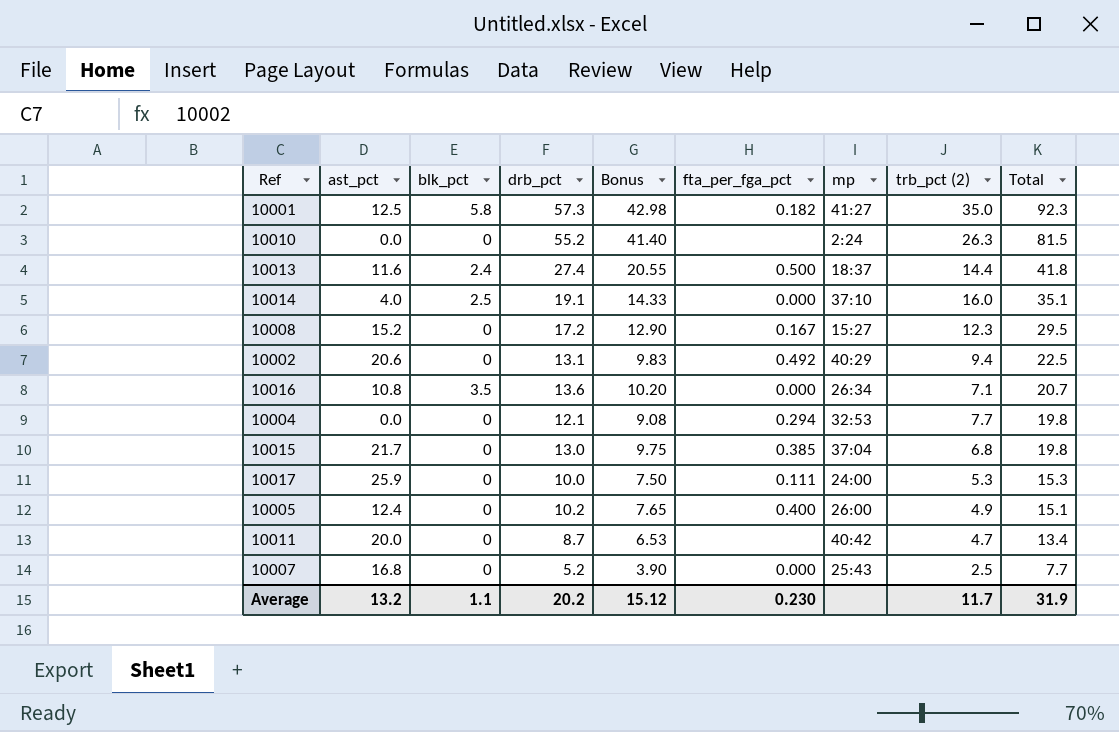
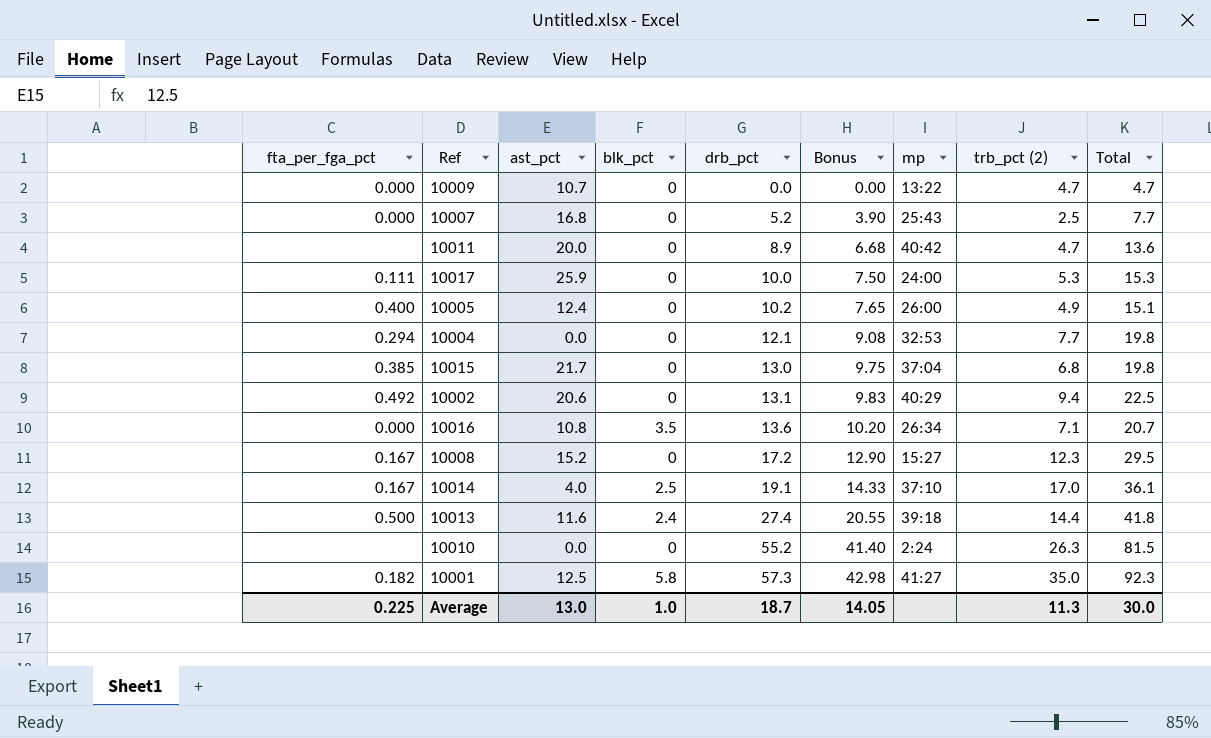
row order: Total descending -> drb_pct ascending
column fta_per_fga_pct | position: 6 -> 1
row 10009: none -> 0.000 | 10.7 | 0 | 0.0 | 0.00 | 13:22 | 4.7 | 4.7
10011 | drb_pct: 8.7 -> 8.9
10011 | Bonus: 6.53 -> 6.68
10011 | Total: 13.4 -> 13.6
10014 | fta_per_fga_pct: 0.000 -> 0.167
10014 | trb_pct (2): 16.0 -> 17.0
10014 | Total: 35.1 -> 36.1
10013 | mp: 18:37 -> 39:18
Average | fta_per_fga_pct: 0.230 -> 0.225
Average | ast_pct: 13.2 -> 13.0
Average | blk_pct: 1.1 -> 1.0
Average | drb_pct: 20.2 -> 18.7
Average | Bonus: 15.12 -> 14.05
Average | trb_pct (2): 11.7 -> 11.3
Average | Total: 31.9 -> 30.0

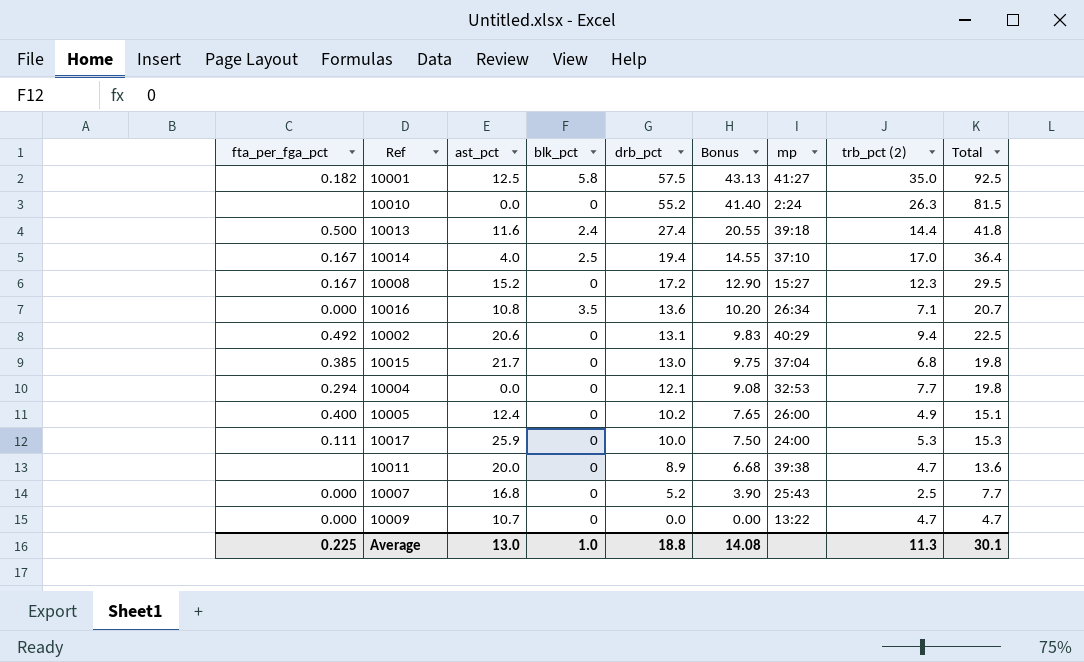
row order: drb_pct ascending -> drb_pct descending
10001 | drb_pct: 57.3 -> 57.5
10001 | Bonus: 42.98 -> 43.13
10001 | Total: 92.3 -> 92.5
10014 | drb_pct: 19.1 -> 19.4
10014 | Bonus: 14.33 -> 14.55
10014 | Total: 36.1 -> 36.4
10011 | mp: 40:42 -> 39:38
Average | drb_pct: 18.7 -> 18.8
Average | Bonus: 14.05 -> 14.08
Average | Total: 30.0 -> 30.1

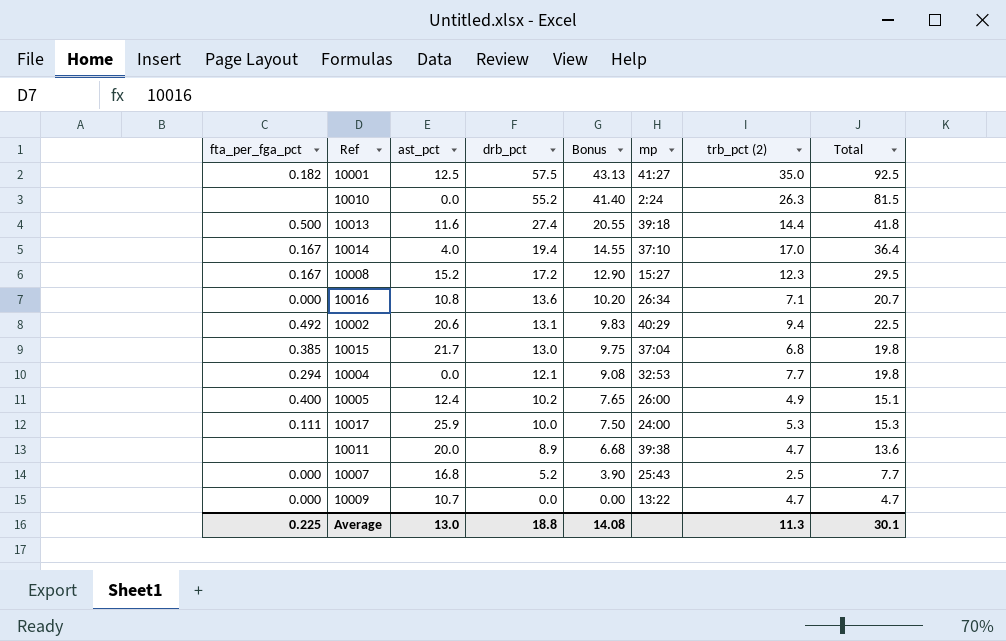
column blk_pct | position: 4 -> none

